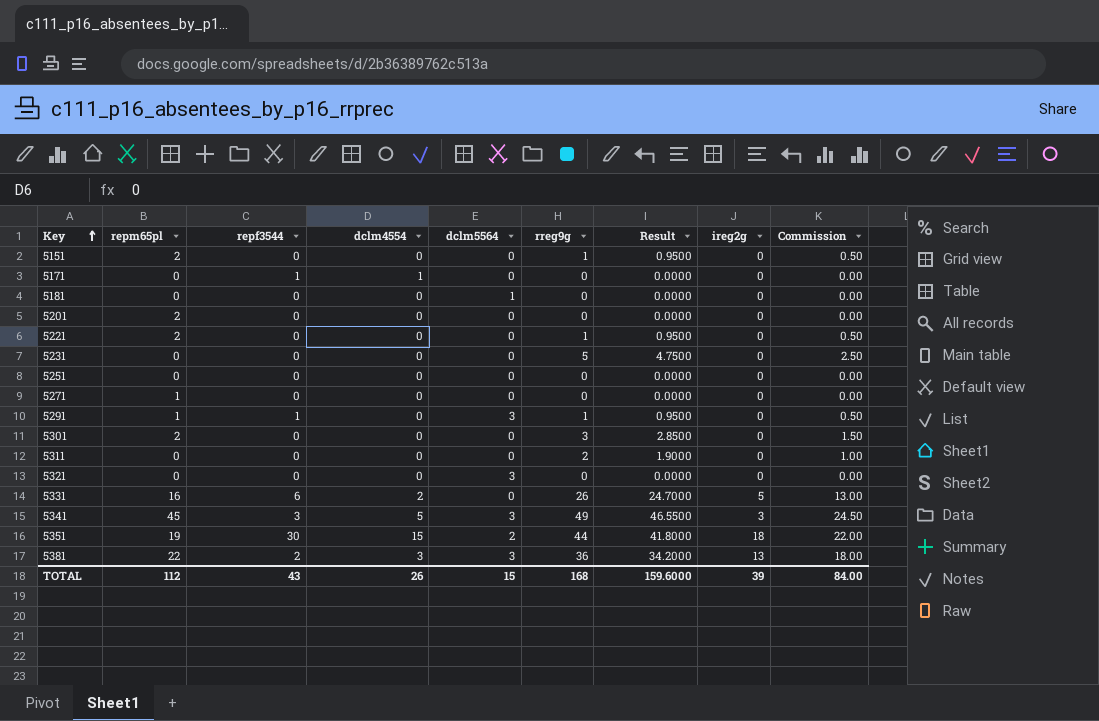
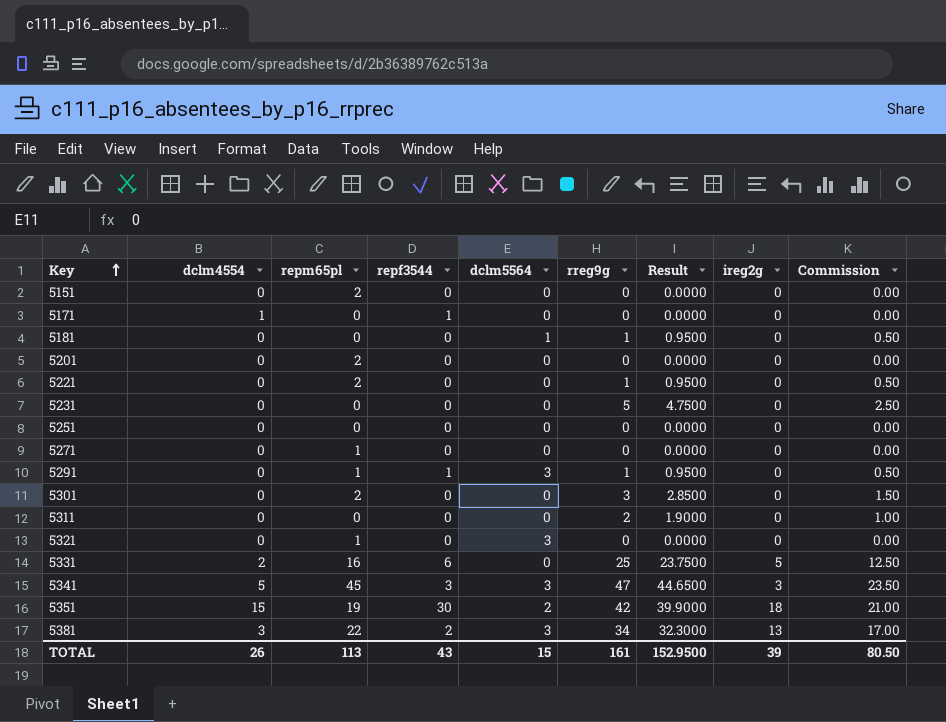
column dclm4554 | position: 4 -> 2
5151 | rreg9g: 1 -> 0
5151 | Result: 0.9500 -> 0.0000
5151 | Commission: 0.50 -> 0.00
5181 | rreg9g: 0 -> 1
5181 | Result: 0.0000 -> 0.9500
5181 | Commission: 0.00 -> 0.50
5321 | repm65pl: 0 -> 1
5331 | rreg9g: 26 -> 25
5331 | Result: 24.7000 -> 23.7500
5331 | Commission: 13.00 -> 12.50
5341 | rreg9g: 49 -> 47
5341 | Result: 46.5500 -> 44.6500
5341 | Commission: 24.50 -> 23.50
5351 | rreg9g: 44 -> 42
5351 | Result: 41.8000 -> 39.9000
5351 | Commission: 22.00 -> 21.00
5381 | rreg9g: 36 -> 34
5381 | Result: 34.2000 -> 32.3000
5381 | Commission: 18.00 -> 17.00
TOTAL | repm65pl: 112 -> 113
TOTAL | rreg9g: 168 -> 161
TOTAL | Result: 159.6000 -> 152.9500
TOTAL | Commission: 84.00 -> 80.50

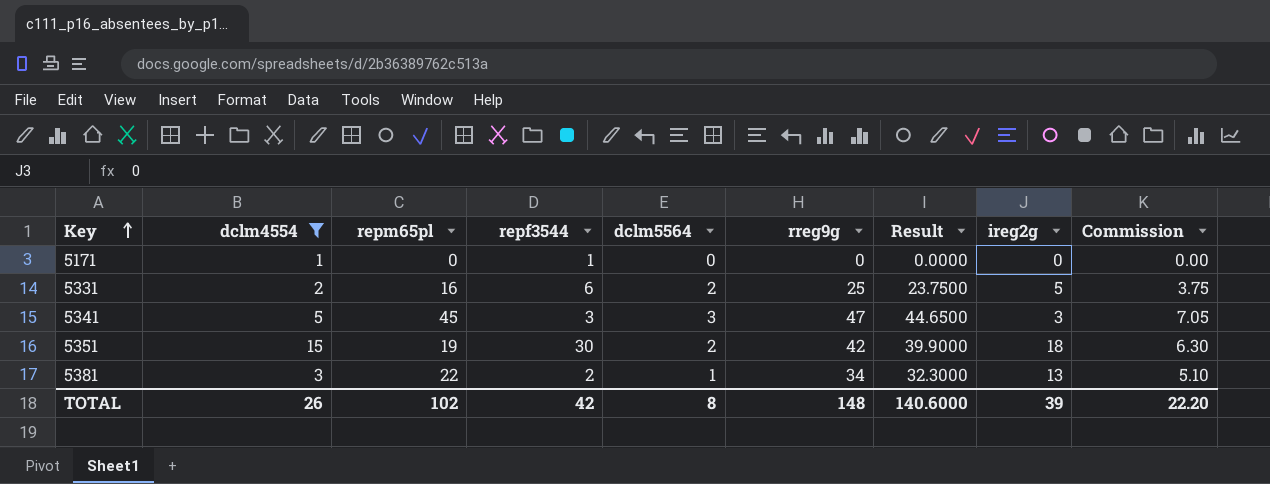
filter: none -> dclm4554 != 0
column Commission | formula: [rreg9g] * 0.5 -> [rreg9g] * 0.15
5331 | dclm5564: 0 -> 2
5381 | dclm5564: 3 -> 1
TOTAL | repm65pl: 113 -> 102
TOTAL | repf3544: 43 -> 42
TOTAL | dclm5564: 15 -> 8
TOTAL | rreg9g: 161 -> 148
TOTAL | Result: 152.9500 -> 140.6000
TOTAL | Commission: 80.50 -> 22.20

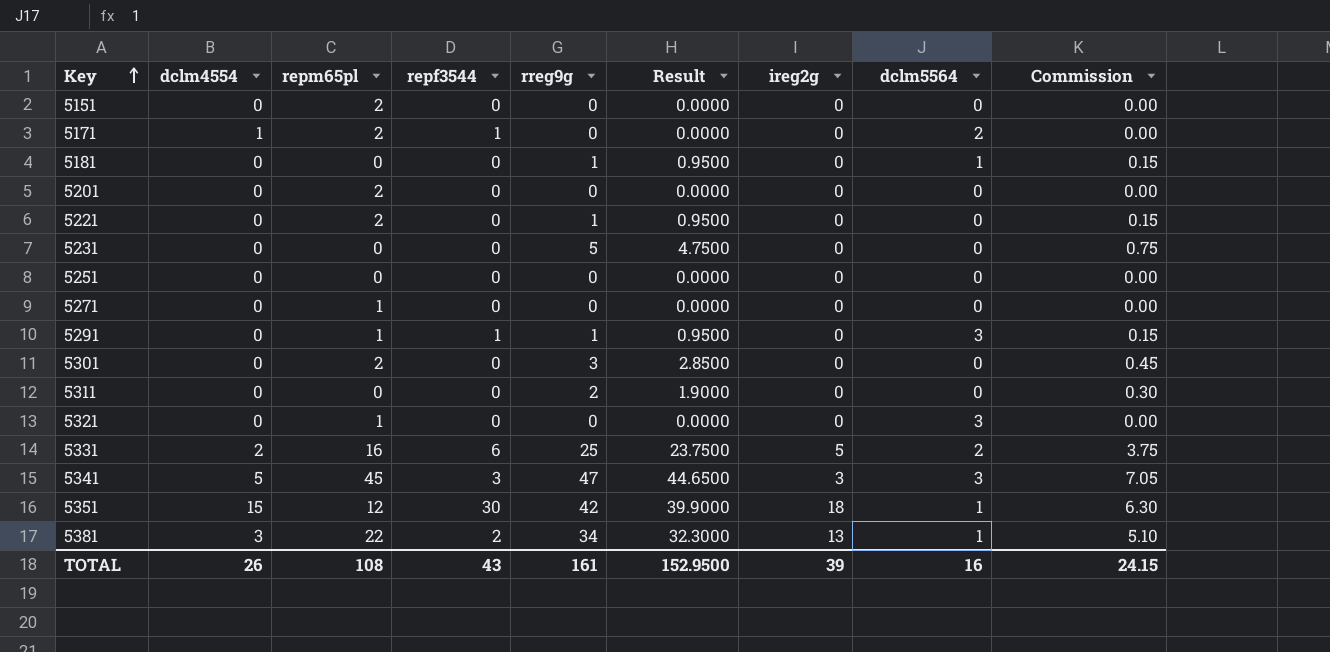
filter: dclm4554 != 0 -> none
column dclm5564 | position: 5 -> 8
5171 | repm65pl: 0 -> 2
5171 | dclm5564: 0 -> 2
5351 | repm65pl: 19 -> 12
5351 | dclm5564: 2 -> 1
TOTAL | repm65pl: 102 -> 108
TOTAL | repf3544: 42 -> 43
TOTAL | rreg9g: 148 -> 161
TOTAL | Result: 140.6000 -> 152.9500
TOTAL | dclm5564: 8 -> 16
TOTAL | Commission: 22.20 -> 24.15

